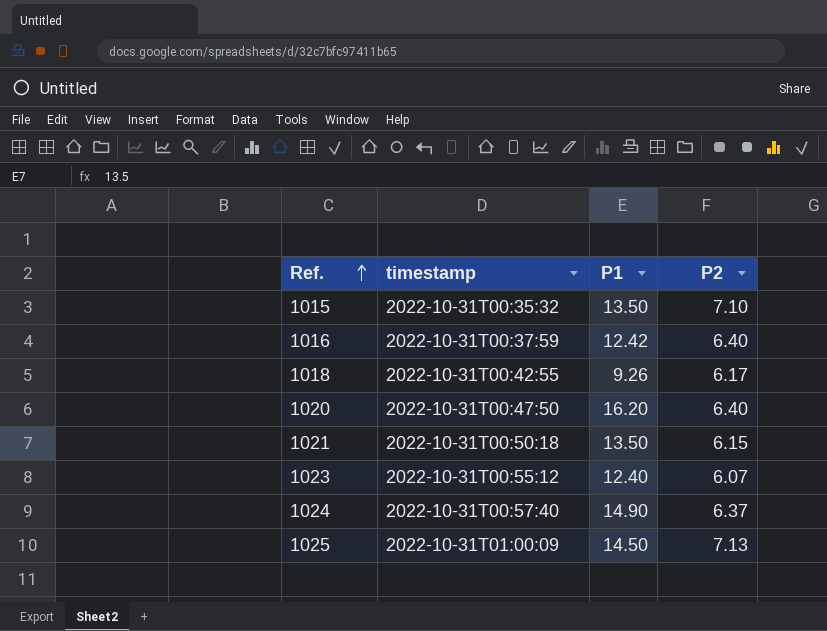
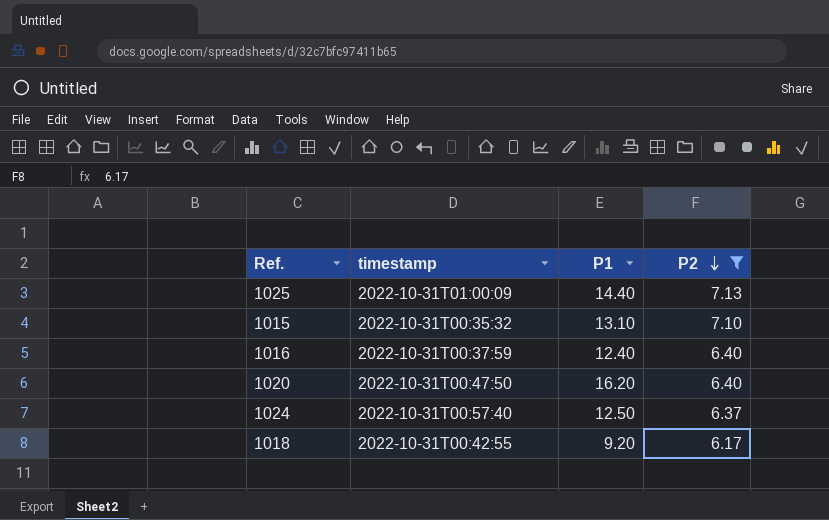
filter: none -> P2 >= 6.17
row order: Ref. ascending -> P2 descending
1025 | P1: 14.50 -> 14.40
1015 | P1: 13.50 -> 13.10
1016 | P1: 12.42 -> 12.40
1024 | P1: 14.90 -> 12.50
1018 | P1: 9.26 -> 9.20

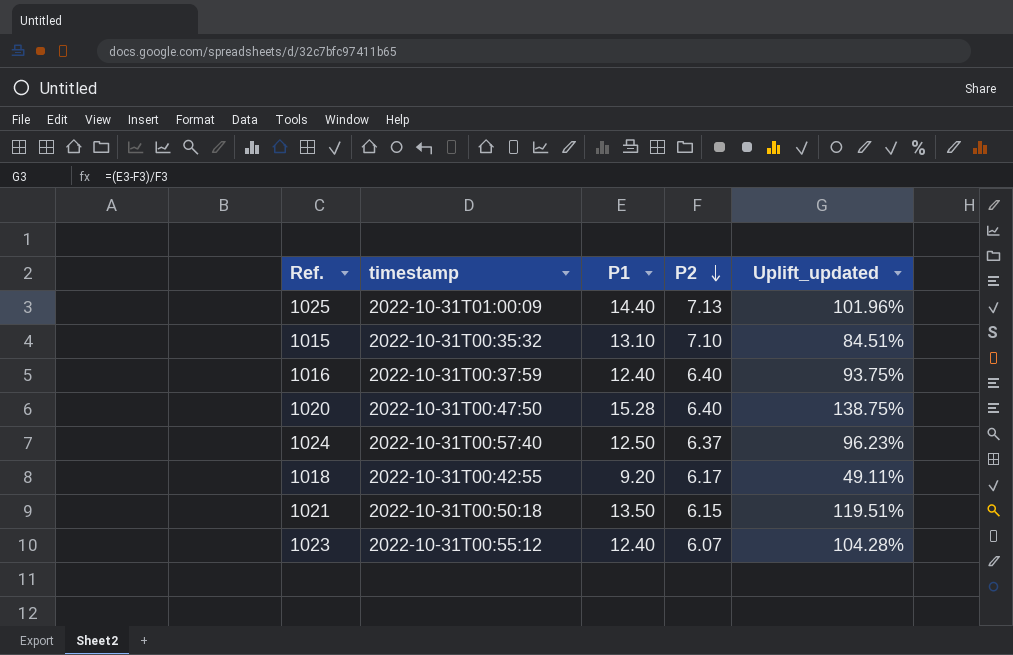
filter: P2 >= 6.17 -> none
column Uplift_updated | formula: none -> ([P1] - [P2]) / [P2]
1020 | P1: 16.20 -> 15.28

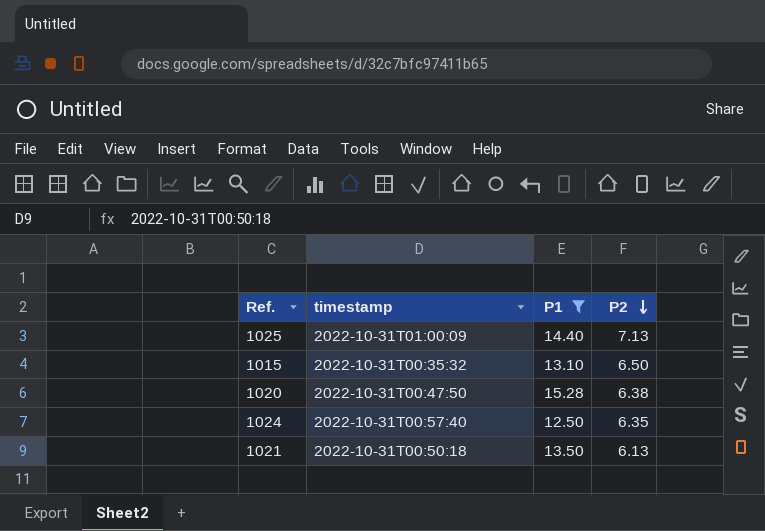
filter: none -> P1 >= 12.50
column Uplift_updated | formula: ([P1] - [P2]) / [P2] -> none
1015 | P2: 7.10 -> 6.50
1020 | P2: 6.40 -> 6.38
1024 | P2: 6.37 -> 6.35
1021 | P2: 6.15 -> 6.13

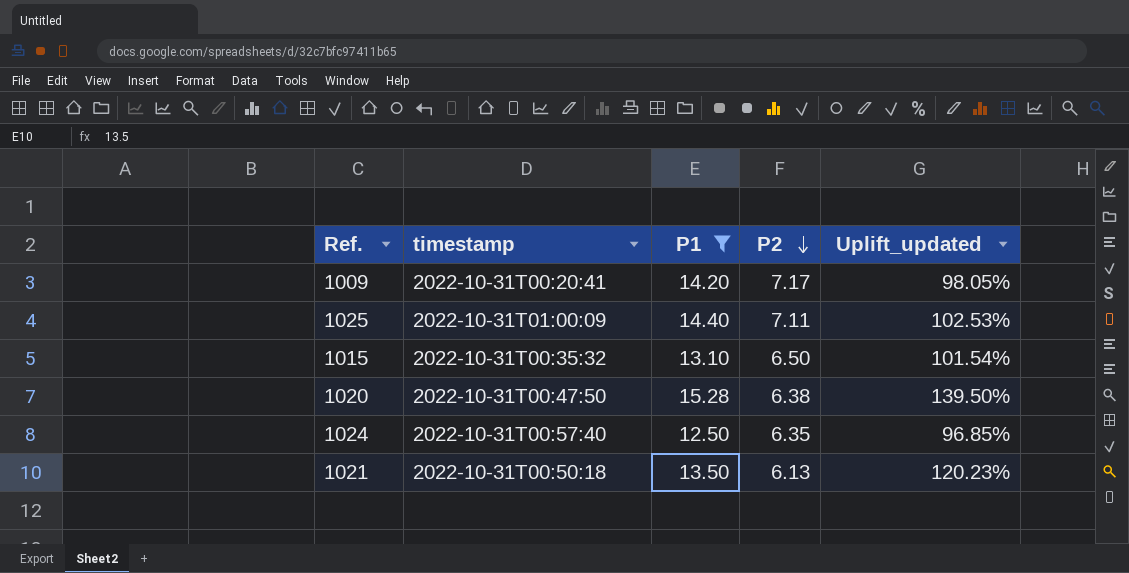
column Uplift_updated | formula: none -> ([P1] - [P2]) / [P2]
row 1009: none -> 2022-10-31T00:20:41 | 14.20 | 7.17 | 98.05%
1025 | P2: 7.13 -> 7.11

